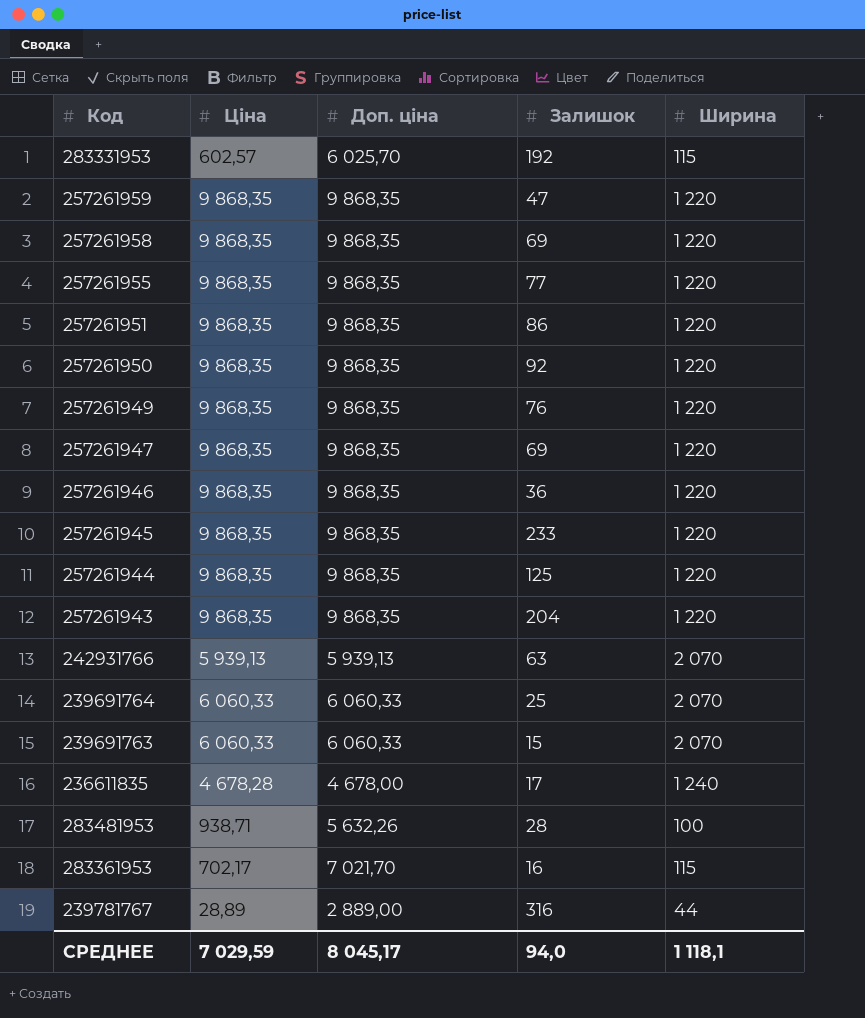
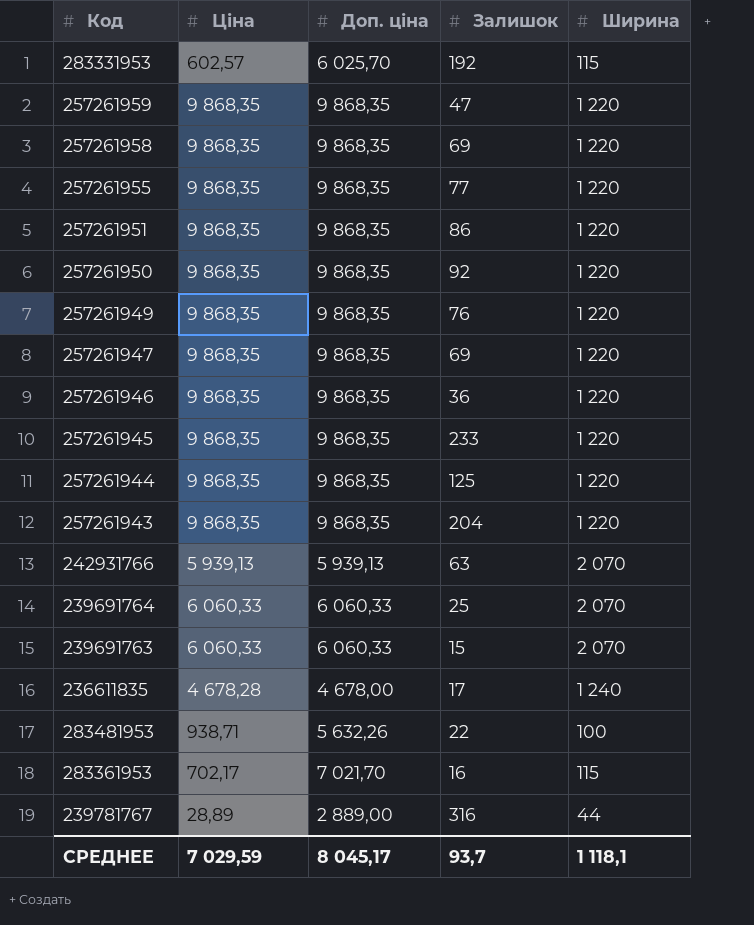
283481953 | Залишок: 28 -> 22
СРЕДНЕЕ | Залишок: 94,0 -> 93,7

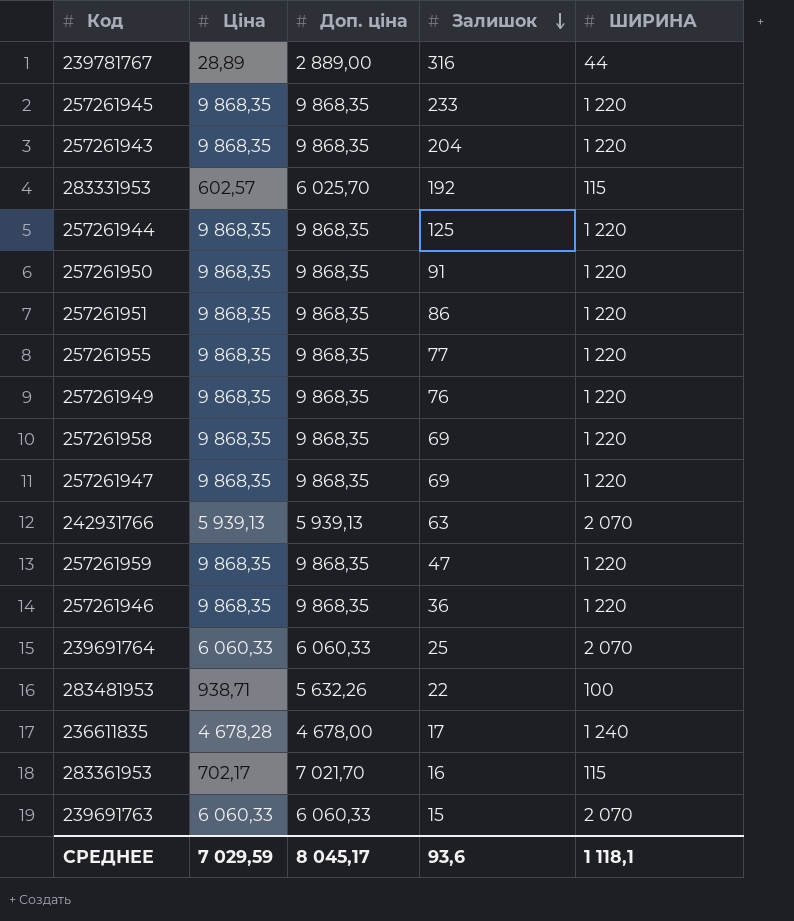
row order: none -> Залишок descending
column name: Ширина -> ШИРИНА
257261950 | Залишок: 92 -> 91
СРЕДНЕЕ | Залишок: 93,7 -> 93,6

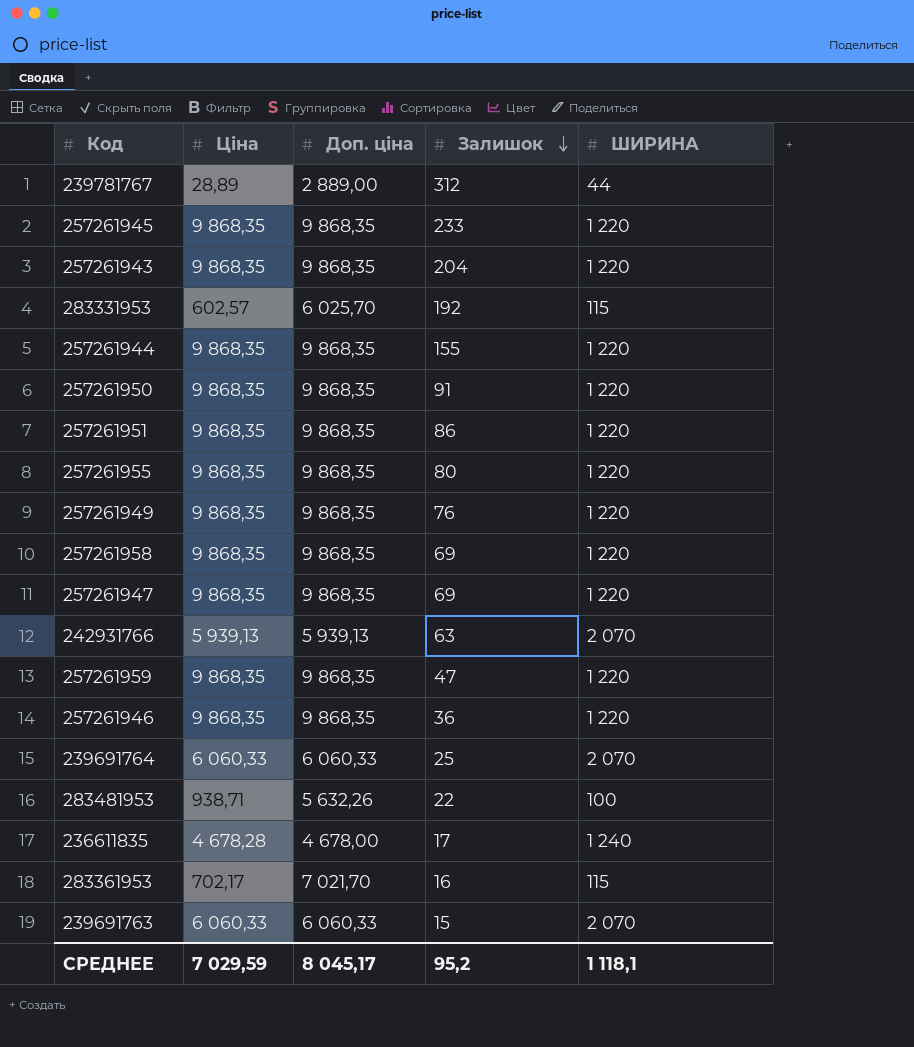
239781767 | Залишок: 316 -> 312
257261944 | Залишок: 125 -> 155
257261955 | Залишок: 77 -> 80
СРЕДНЕЕ | Залишок: 93,6 -> 95,2

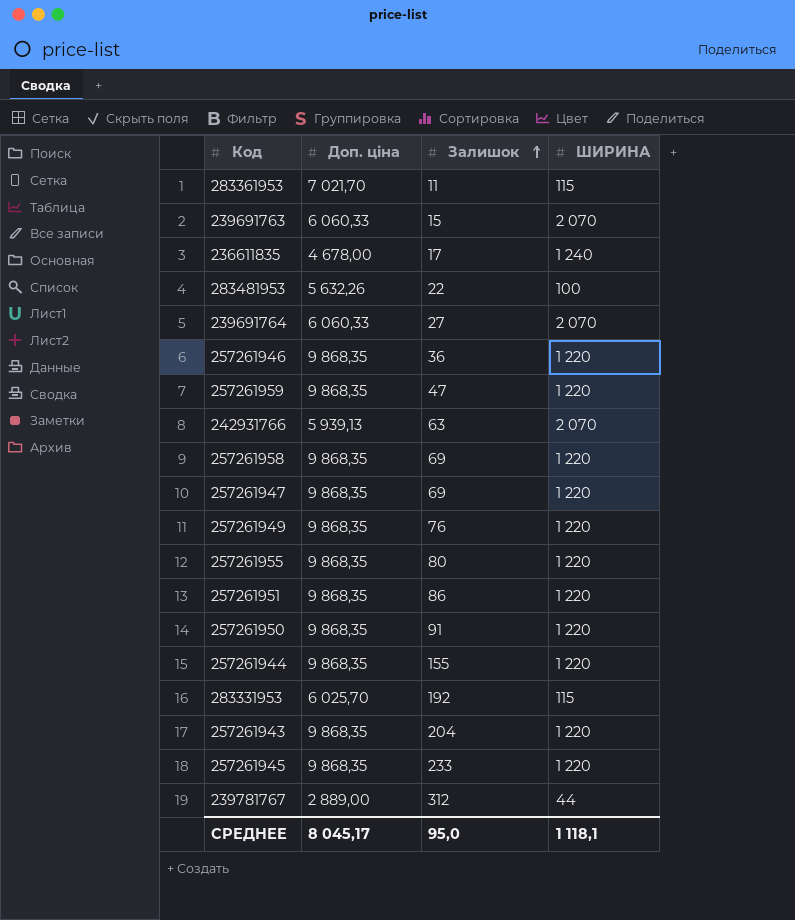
row order: Залишок descending -> Залишок ascending
column Ціна | position: 2 -> none
283361953 | Залишок: 16 -> 11
239691764 | Залишок: 25 -> 27
СРЕДНЕЕ | Залишок: 95,2 -> 95,0

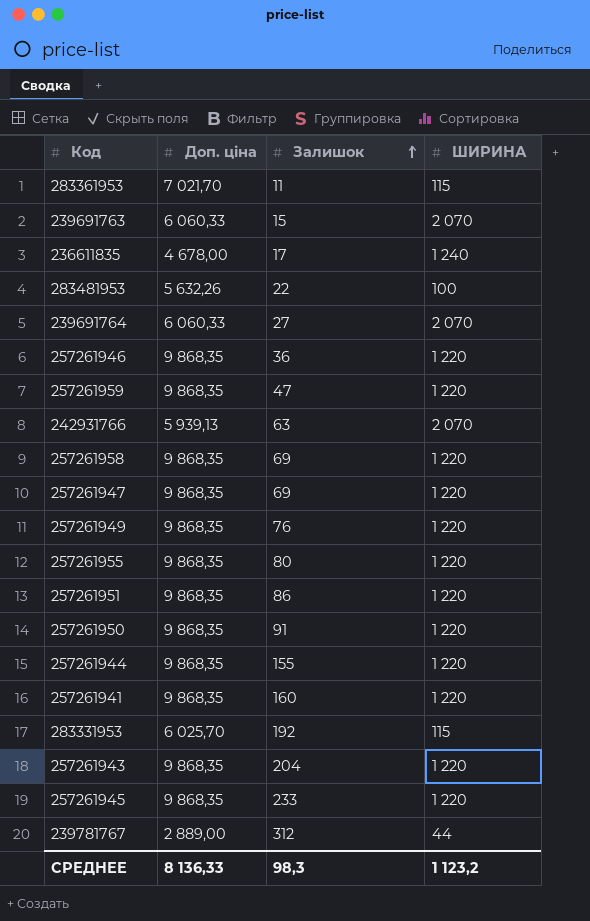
row 257261941: none -> 9 868,35 | 160 | 1 220
СРЕДНЕЕ | Доп. ціна: 8 045,17 -> 8 136,33
СРЕДНЕЕ | Залишок: 95,0 -> 98,3
СРЕДНЕЕ | ШИРИНА: 1 118,1 -> 1 123,2

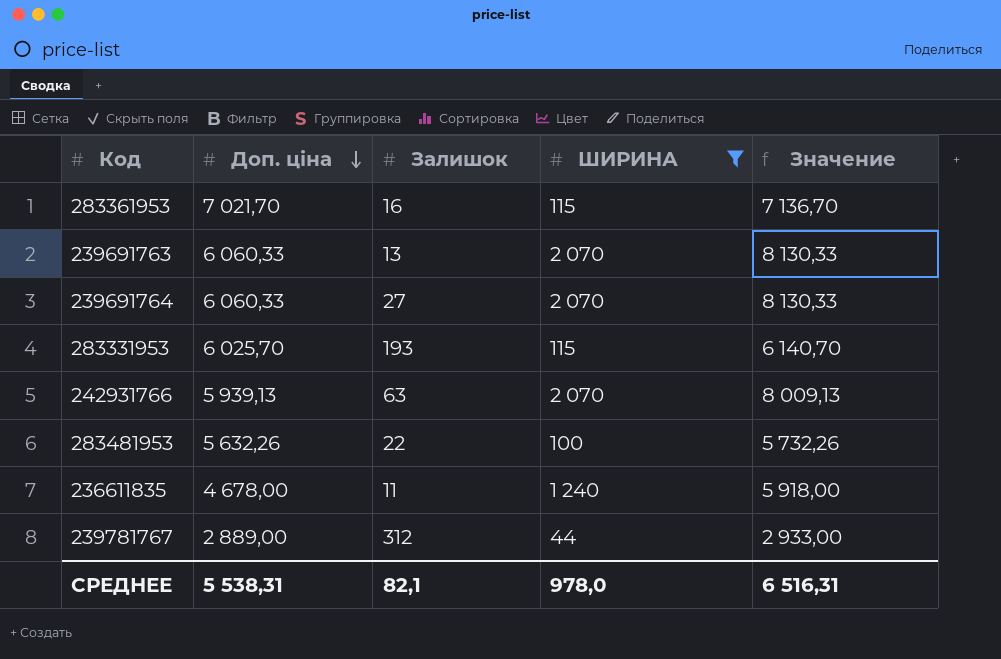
filter: none -> ШИРИНА != 1 220
row order: Залишок ascending -> Доп. ціна descending
column Значение | formula: none -> [Доп. ціна] + [ШИРИНА]
283361953 | Залишок: 11 -> 16
239691763 | Залишок: 15 -> 13
283331953 | Залишок: 192 -> 193
236611835 | Залишок: 17 -> 11
СРЕДНЕЕ | Доп. ціна: 8 136,33 -> 5 538,31
СРЕДНЕЕ | Залишок: 98,3 -> 82,1
СРЕДНЕЕ | ШИРИНА: 1 123,2 -> 978,0

